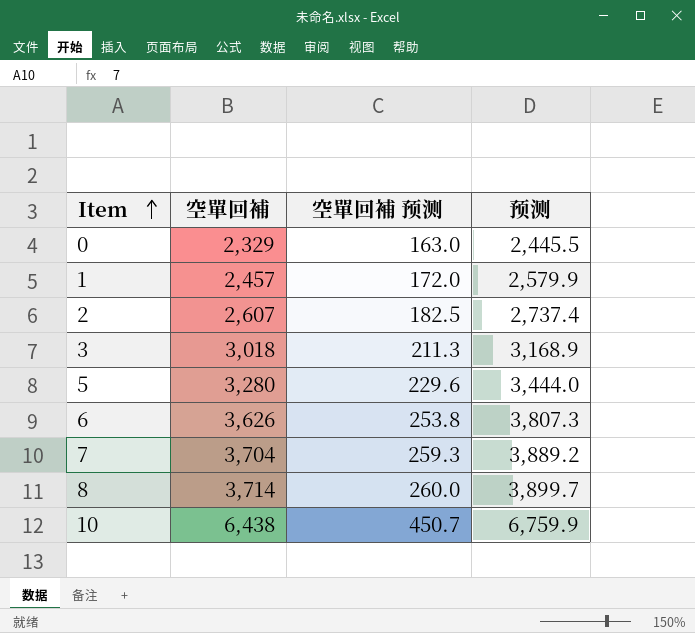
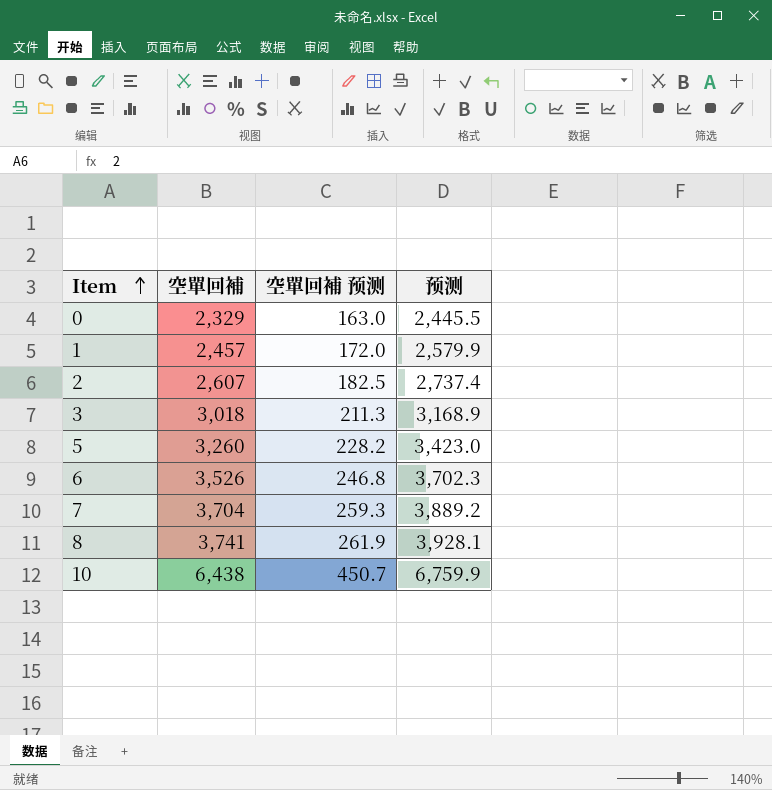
5 | 空單回補: 3,280 -> 3,260
5 | 空單回補 预测: 229.6 -> 228.2
5 | 预测: 3,444.0 -> 3,423.0
6 | 空單回補: 3,626 -> 3,526
6 | 空單回補 预测: 253.8 -> 246.8
6 | 预测: 3,807.3 -> 3,702.3
8 | 空單回補: 3,714 -> 3,741
8 | 空單回補 预测: 260.0 -> 261.9
8 | 预测: 3,899.7 -> 3,928.1

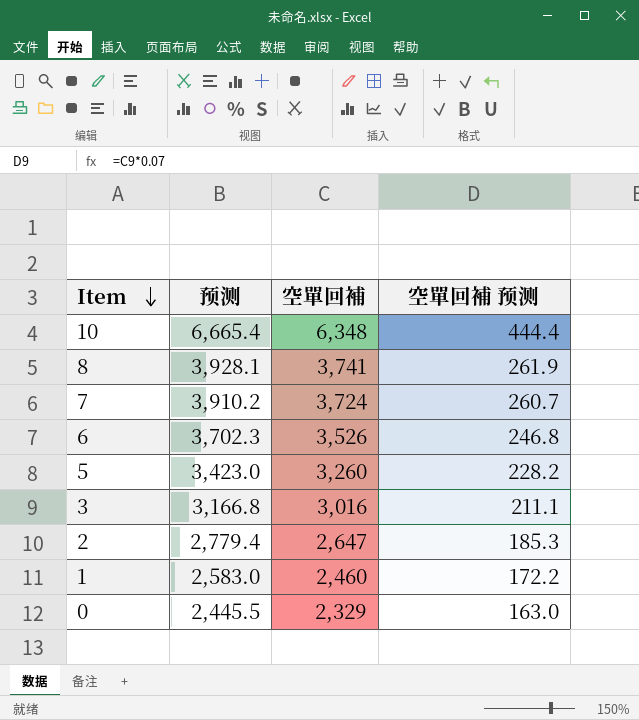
row order: Item ascending -> Item descending
column 预测 | position: 4 -> 2
10 | 预测: 6,759.9 -> 6,665.4
10 | 空單回補: 6,438 -> 6,348
10 | 空單回補 预测: 450.7 -> 444.4
7 | 预测: 3,889.2 -> 3,910.2
7 | 空單回補: 3,704 -> 3,724
7 | 空單回補 预测: 259.3 -> 260.7
3 | 预测: 3,168.9 -> 3,166.8
3 | 空單回補: 3,018 -> 3,016
3 | 空單回補 预测: 211.3 -> 211.1
2 | 预测: 2,737.4 -> 2,779.4
2 | 空單回補: 2,607 -> 2,647
2 | 空單回補 预测: 182.5 -> 185.3
1 | 预测: 2,579.9 -> 2,583.0
1 | 空單回補: 2,457 -> 2,460
1 | 空單回補 预测: 172.0 -> 172.2

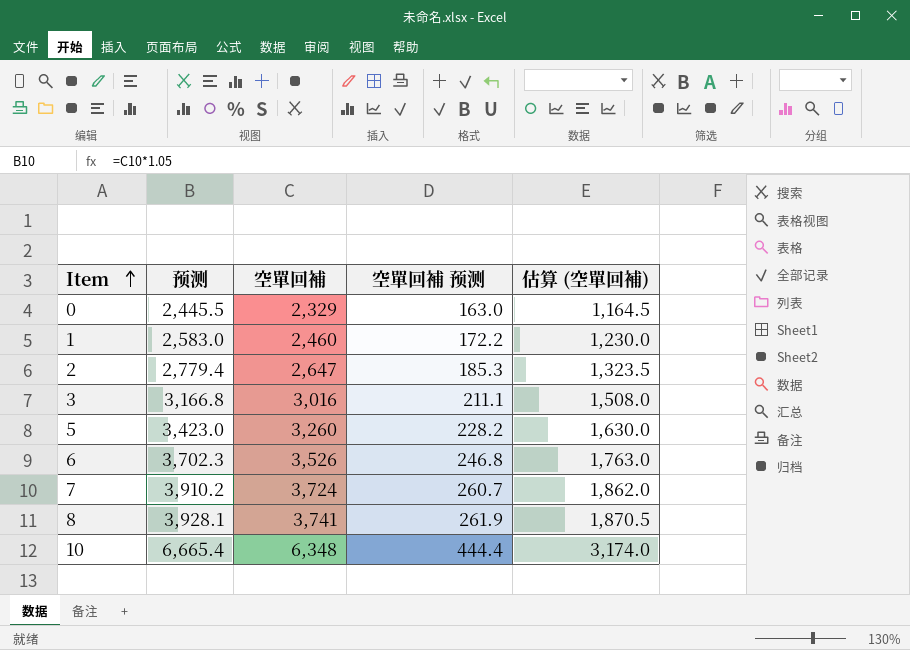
row order: Item descending -> Item ascending
column 估算 (空單回補) | formula: none -> [空單回補] * 0.5

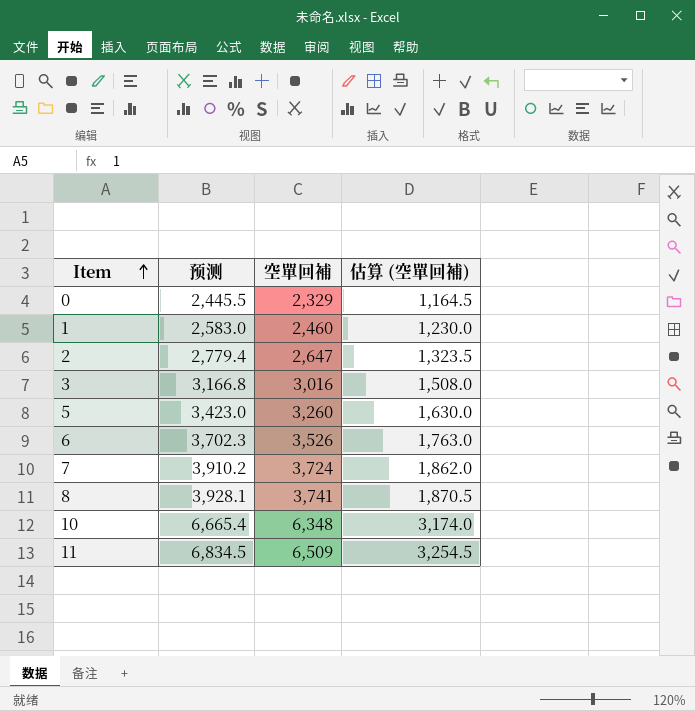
column 空單回補 预测 | formula: [空單回補] * 0.07 -> none
row 11: none -> 6,834.5 | 6,509 | 3,254.5

